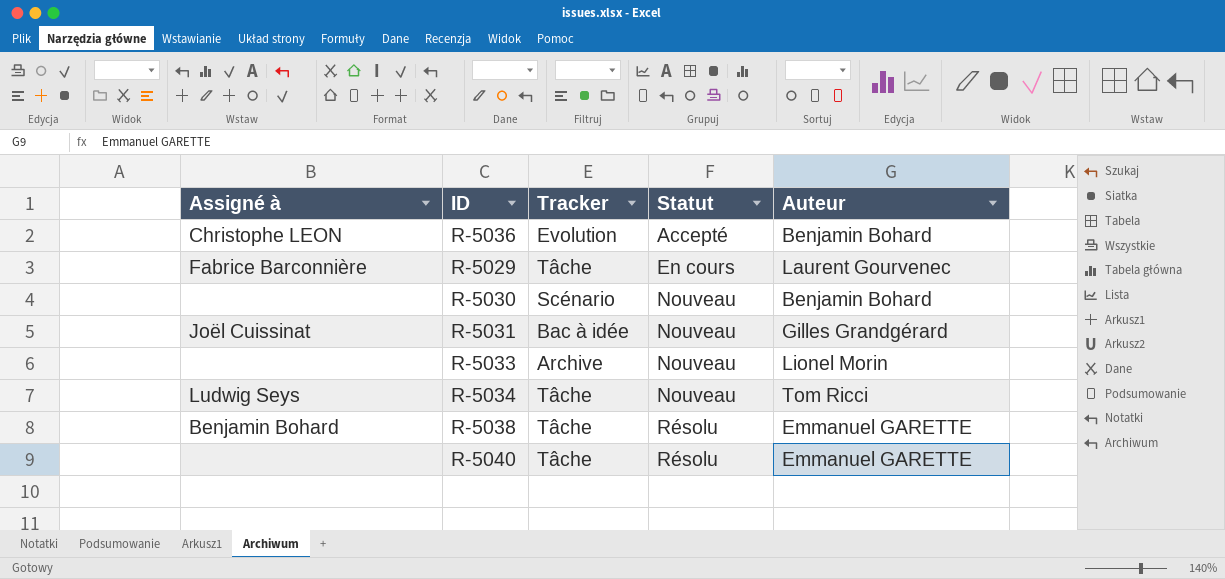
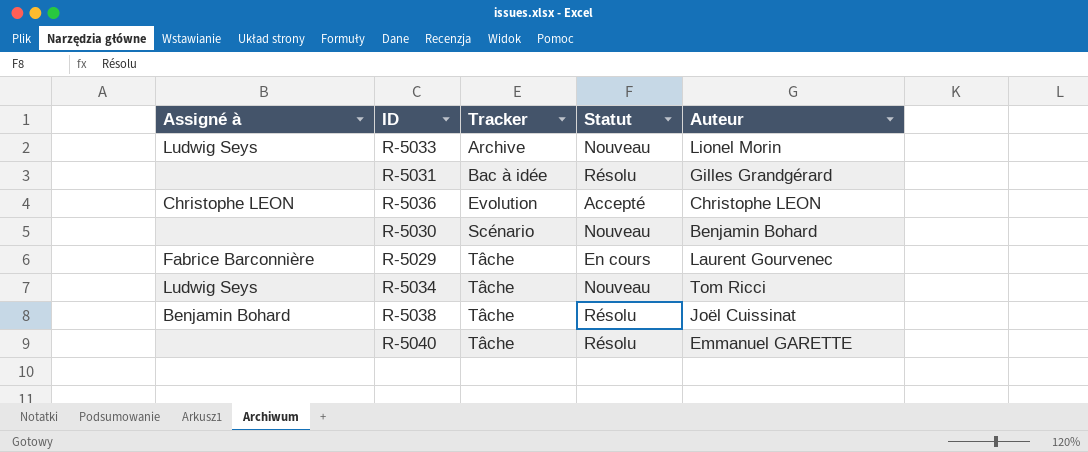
row order: Statut ascending -> Tracker ascending
R-5033 | Assigné à: none -> Ludwig Seys
R-5031 | Assigné à: Joël Cuissinat -> none
R-5031 | Statut: Nouveau -> Résolu
R-5036 | Auteur: Benjamin Bohard -> Christophe LEON
R-5038 | Auteur: Emmanuel GARETTE -> Joël Cuissinat

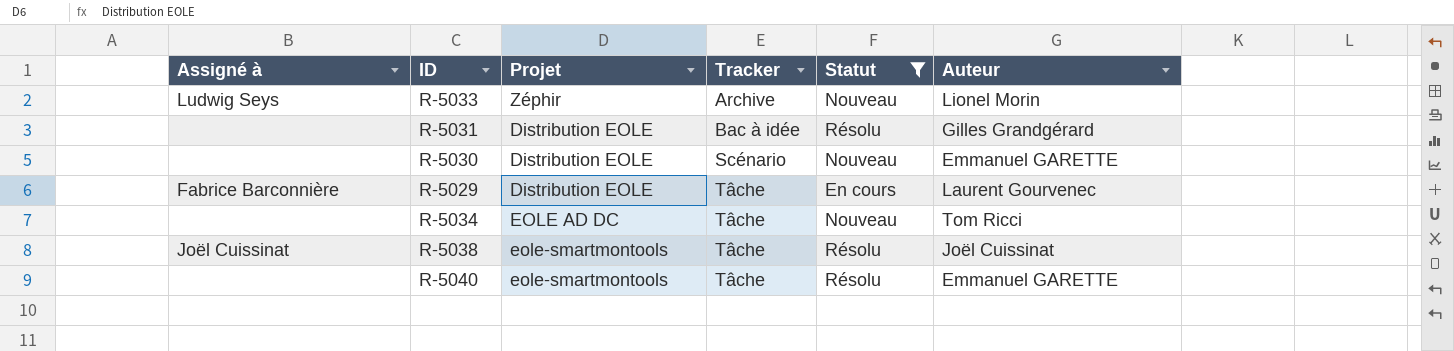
filter: none -> Statut != Accepté
column Projet | position: none -> 3
R-5030 | Auteur: Benjamin Bohard -> Emmanuel GARETTE
R-5034 | Assigné à: Ludwig Seys -> none
R-5038 | Assigné à: Benjamin Bohard -> Joël Cuissinat

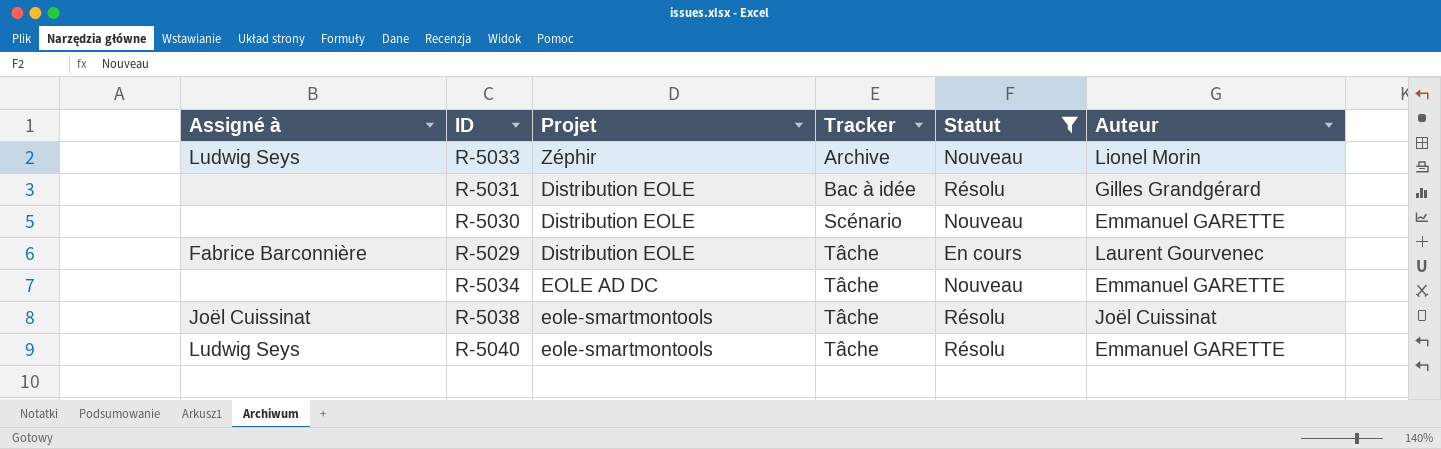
R-5034 | Auteur: Tom Ricci -> Emmanuel GARETTE
R-5040 | Assigné à: none -> Ludwig Seys

